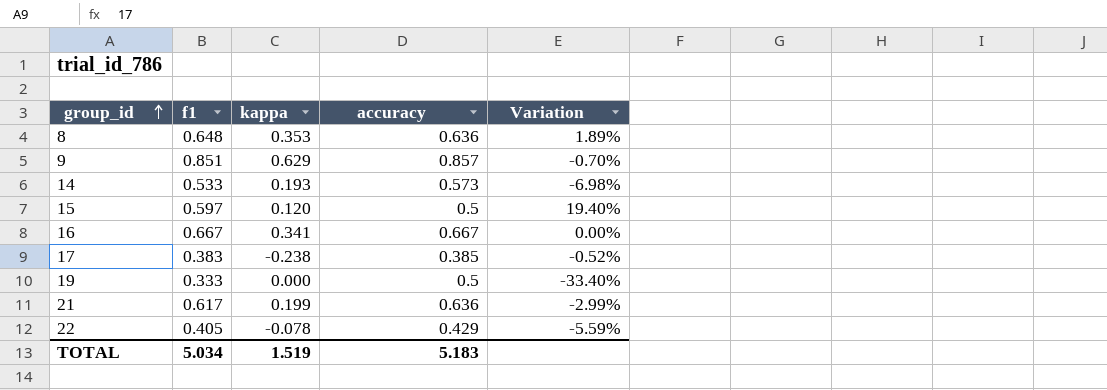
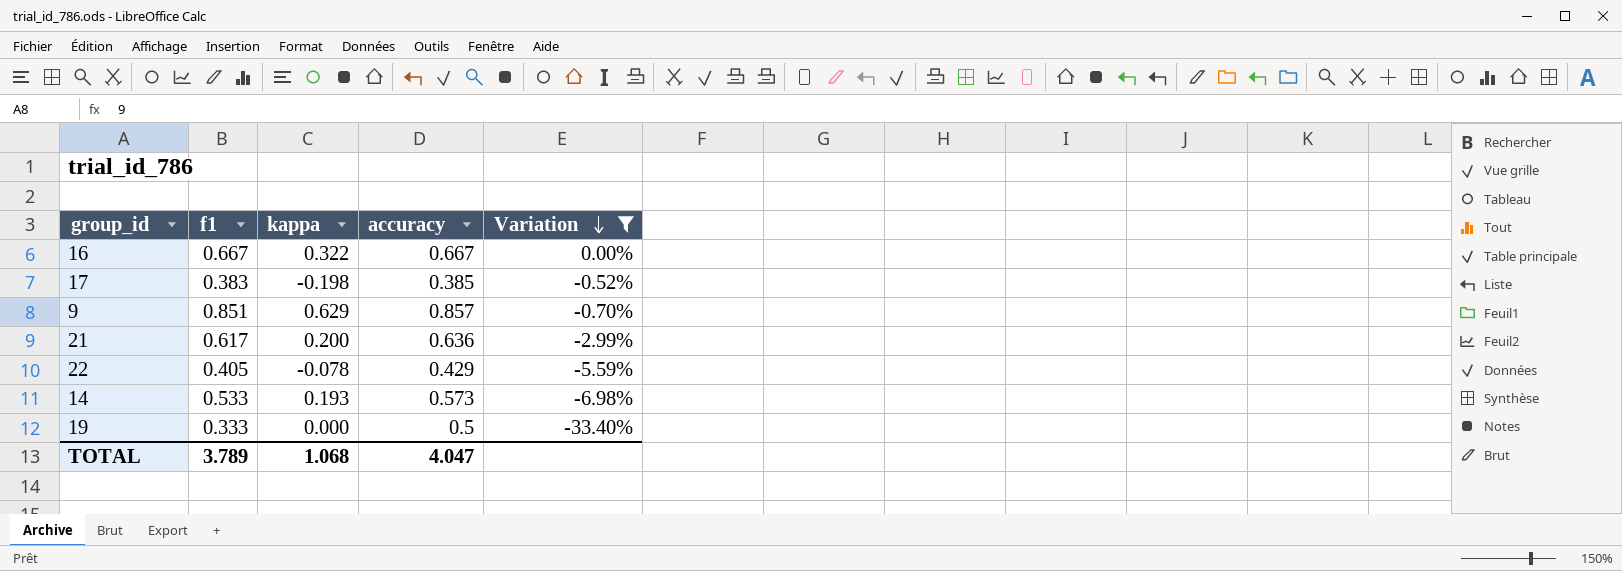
filter: none -> Variation <= 0.00%
row order: group_id ascending -> Variation descending
16 | kappa: 0.341 -> 0.322
17 | kappa: -0.238 -> -0.198
21 | kappa: 0.199 -> 0.200
TOTAL | f1: 5.034 -> 3.789
TOTAL | kappa: 1.519 -> 1.068
TOTAL | accuracy: 5.183 -> 4.047

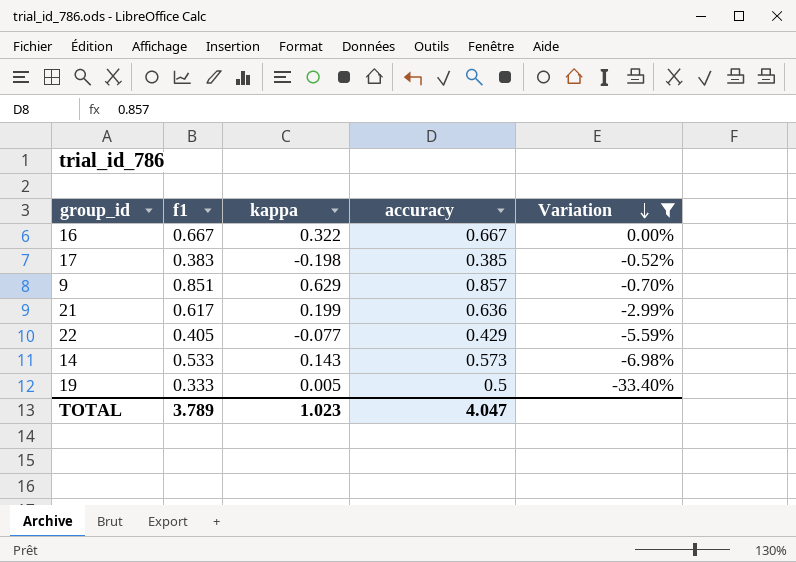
21 | kappa: 0.200 -> 0.199
22 | kappa: -0.078 -> -0.077
14 | kappa: 0.193 -> 0.143
19 | kappa: 0.000 -> 0.005
TOTAL | kappa: 1.068 -> 1.023

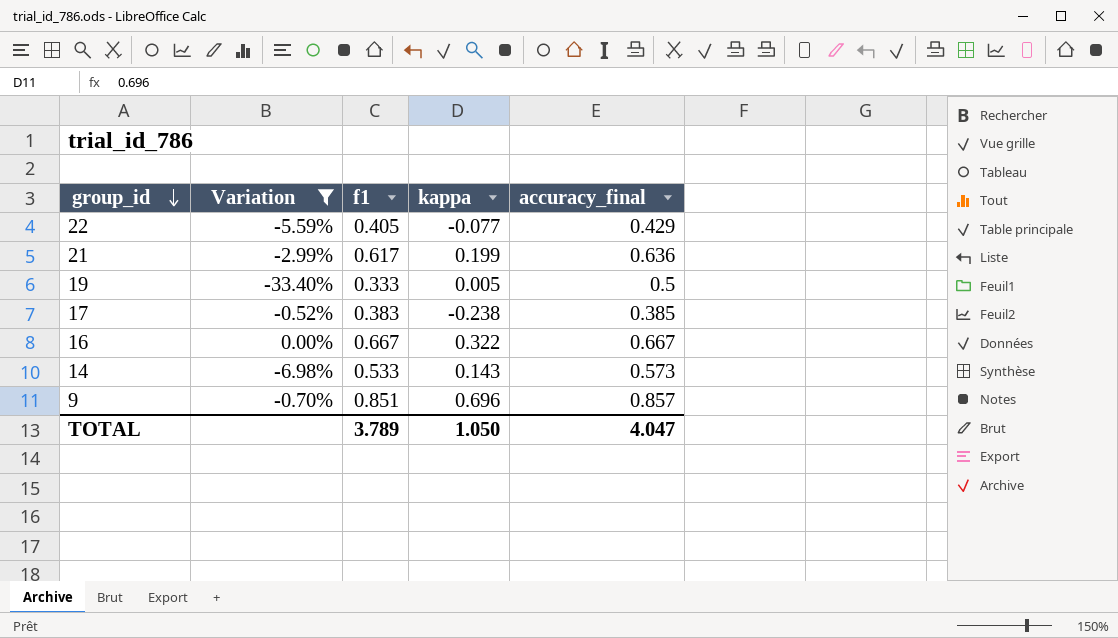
row order: Variation descending -> group_id descending
column Variation | position: 5 -> 2
column name: accuracy -> accuracy_final
17 | kappa: -0.198 -> -0.238
9 | kappa: 0.629 -> 0.696
TOTAL | kappa: 1.023 -> 1.050

